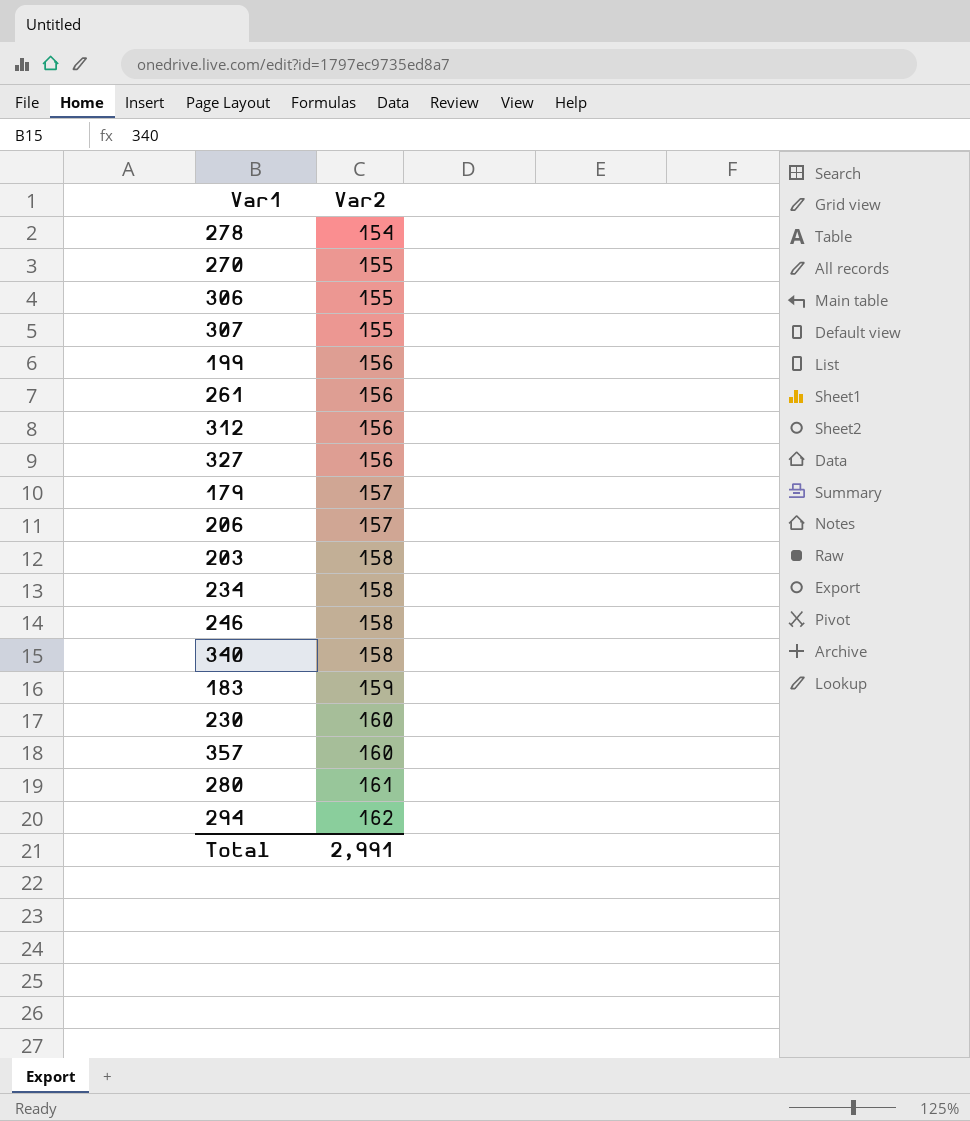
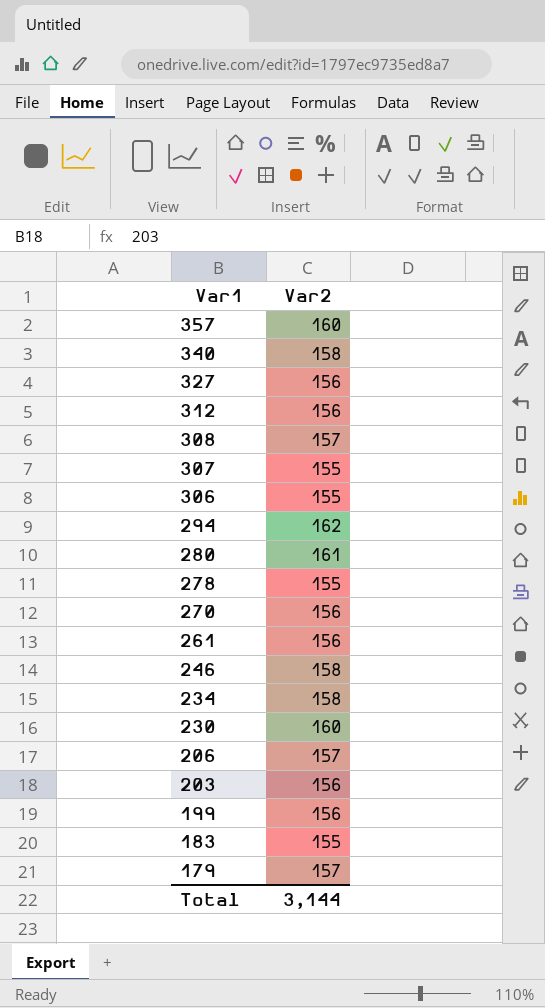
row order: Var2 ascending -> Var1 descending
row 308: none -> 157
278 | Var2: 154 -> 155
270 | Var2: 155 -> 156
203 | Var2: 158 -> 156
183 | Var2: 159 -> 155
Total | Var2: 2,991 -> 3,144

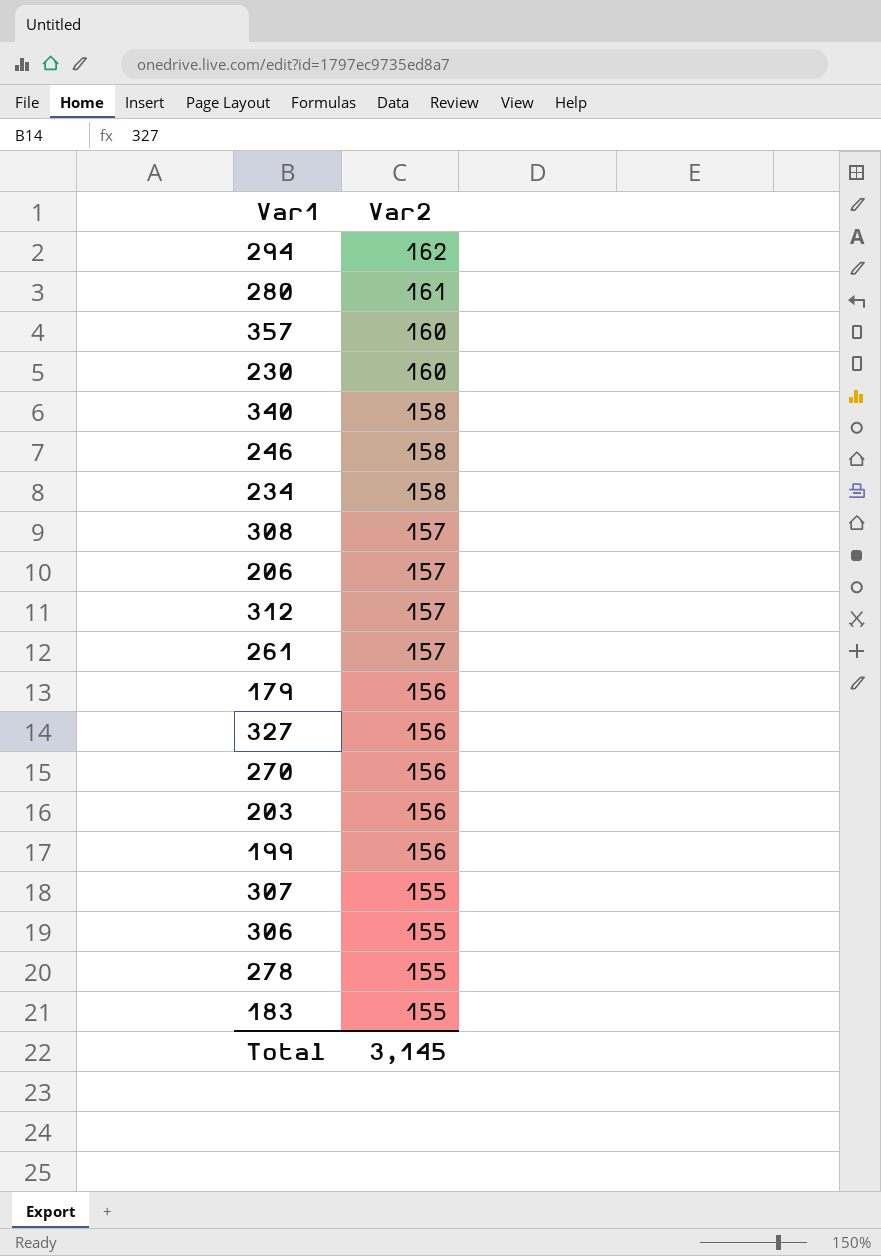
row order: Var1 descending -> Var2 descending
312 | Var2: 156 -> 157
261 | Var2: 156 -> 157
179 | Var2: 157 -> 156
Total | Var2: 3,144 -> 3,145

